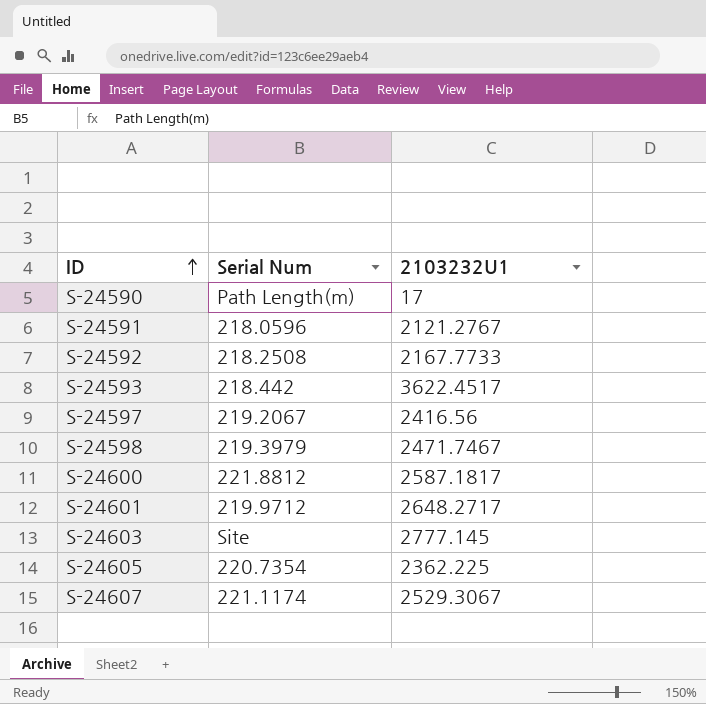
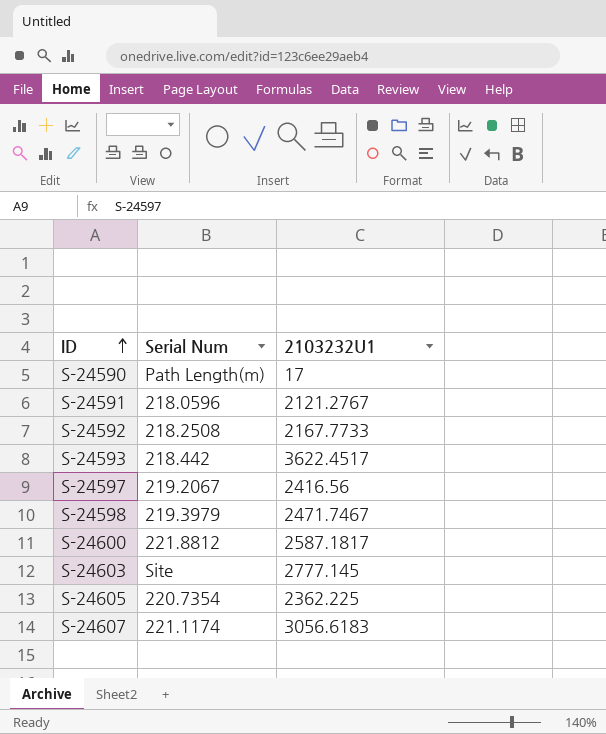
row S-24601: 219.9712 | 2648.2717 -> none
S-24607 | 2103232U1: 2529.3067 -> 3056.6183

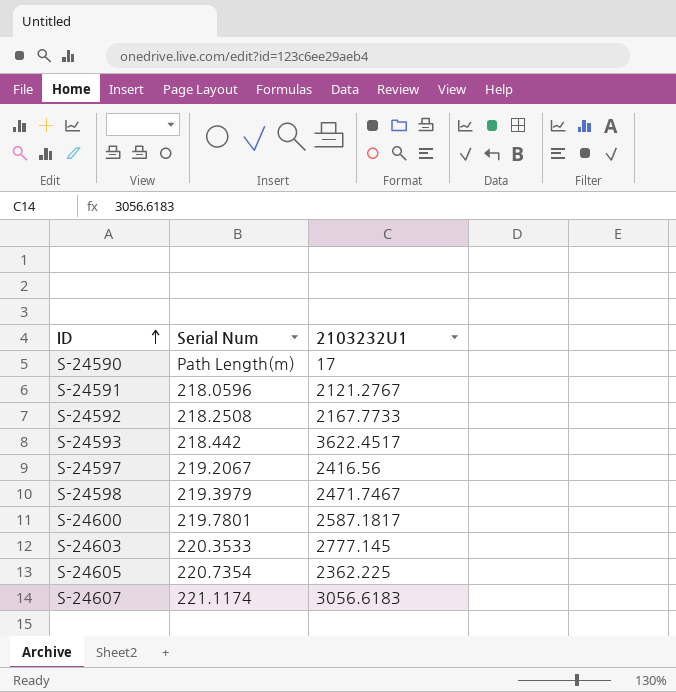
S-24600 | Serial Num: 221.8812 -> 219.7801
S-24603 | Serial Num: Site -> 220.3533

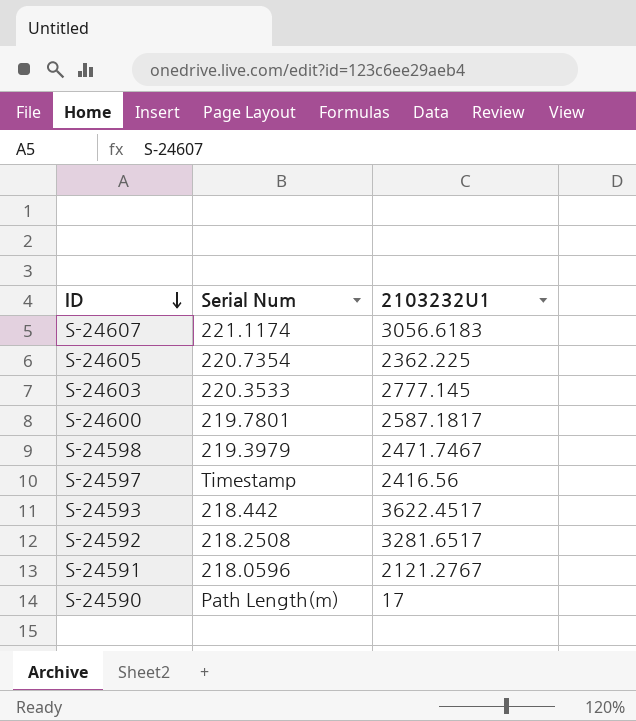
row order: ID ascending -> ID descending
S-24597 | Serial Num: 219.2067 -> Timestamp
S-24592 | 2103232U1: 2167.7733 -> 3281.6517

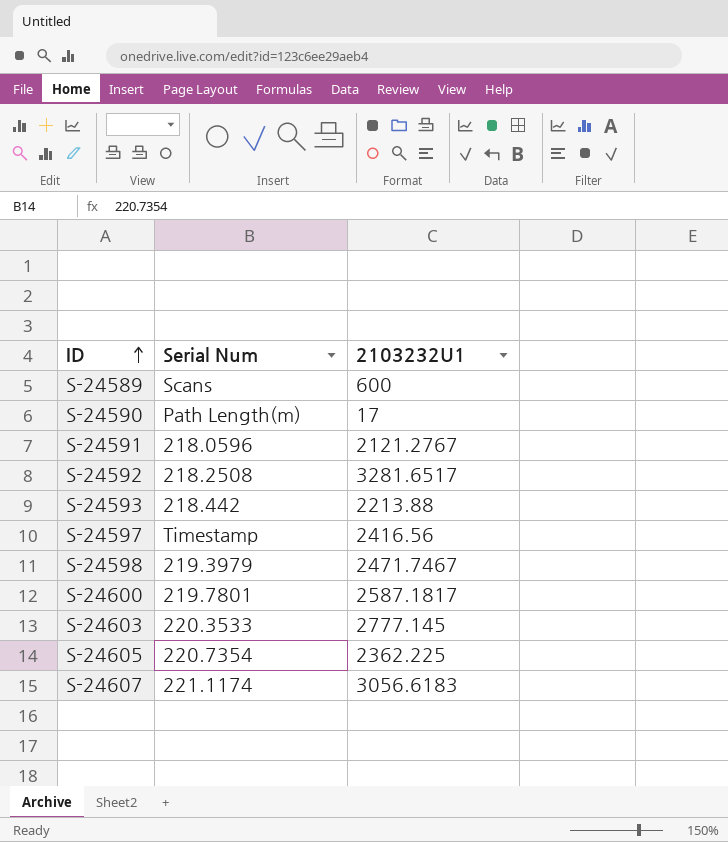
row order: ID descending -> ID ascending
row S-24589: none -> Scans | 600
S-24593 | 2103232U1: 3622.4517 -> 2213.88

